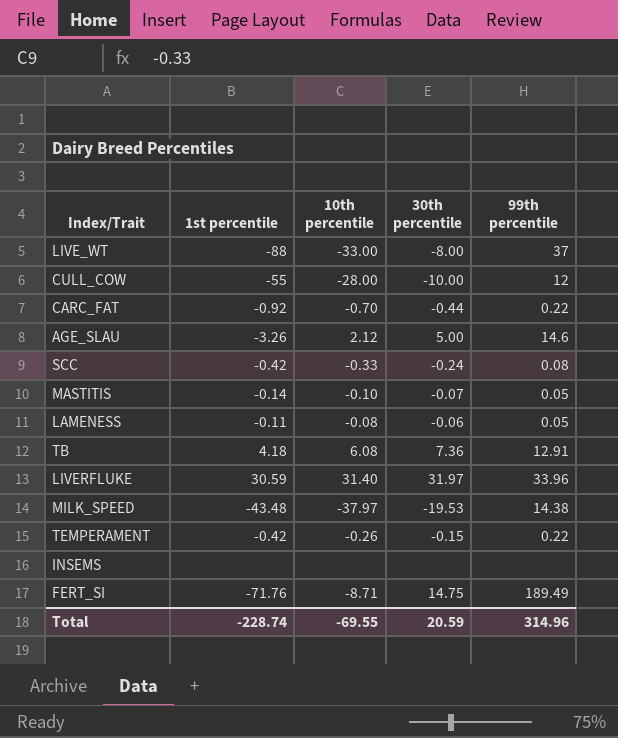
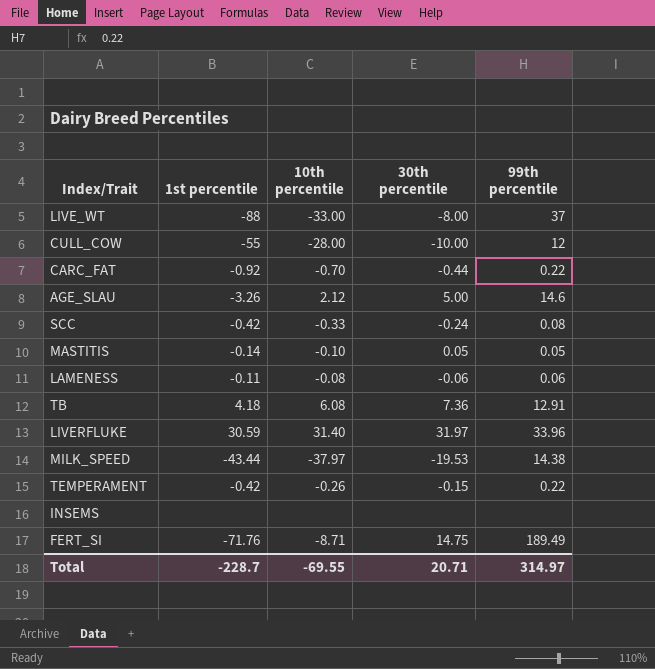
MASTITIS | 30th percentile: -0.07 -> 0.05
LAMENESS | 99th percentile: 0.05 -> 0.06
MILK_SPEED | 1st percentile: -43.48 -> -43.44
Total | 1st percentile: -228.74 -> -228.7
Total | 30th percentile: 20.59 -> 20.71
Total | 99th percentile: 314.96 -> 314.97

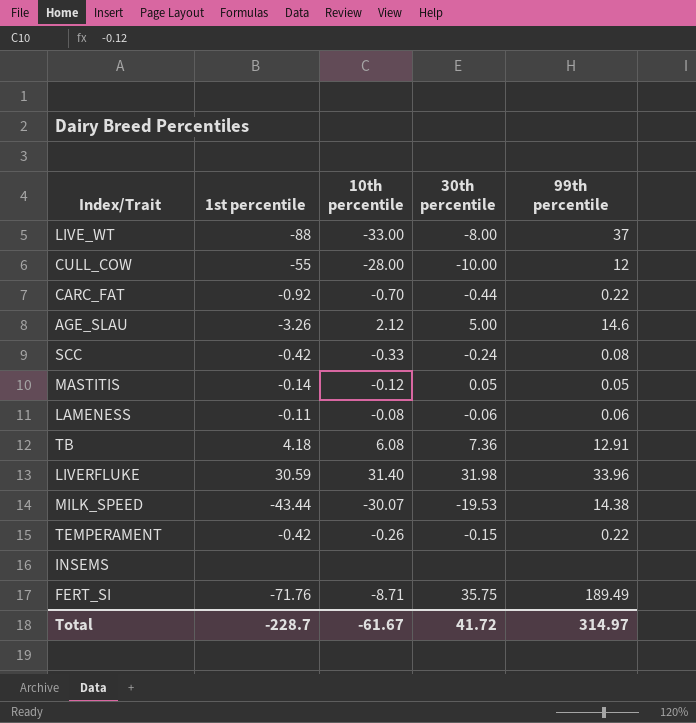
MASTITIS | 10th percentile: -0.10 -> -0.12
LIVERFLUKE | 30th percentile: 31.97 -> 31.98
MILK_SPEED | 10th percentile: -37.97 -> -30.07
FERT_SI | 30th percentile: 14.75 -> 35.75
Total | 10th percentile: -69.55 -> -61.67
Total | 30th percentile: 20.71 -> 41.72

